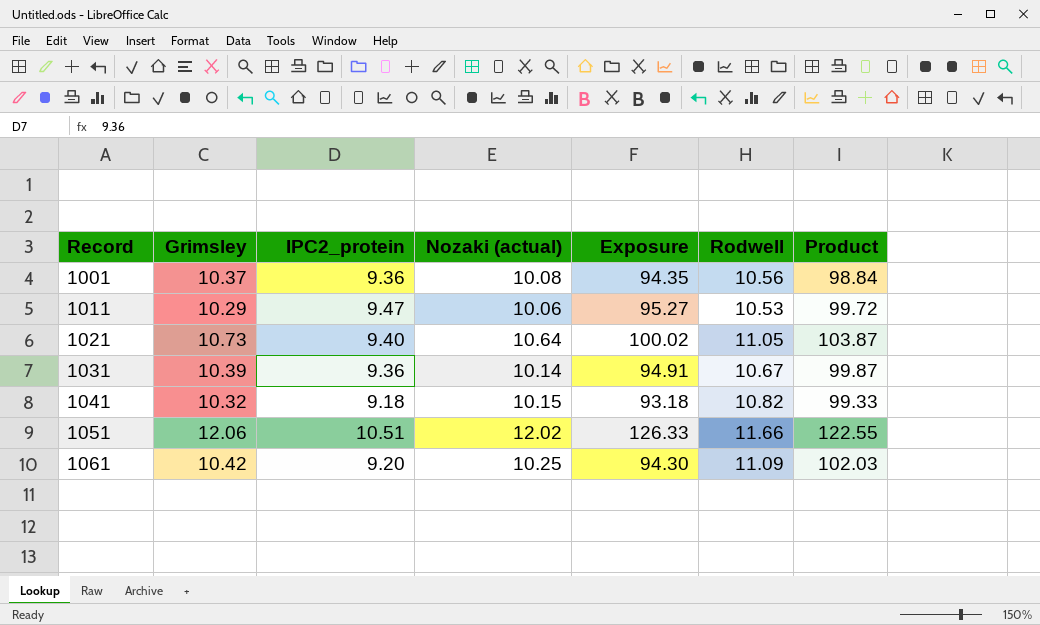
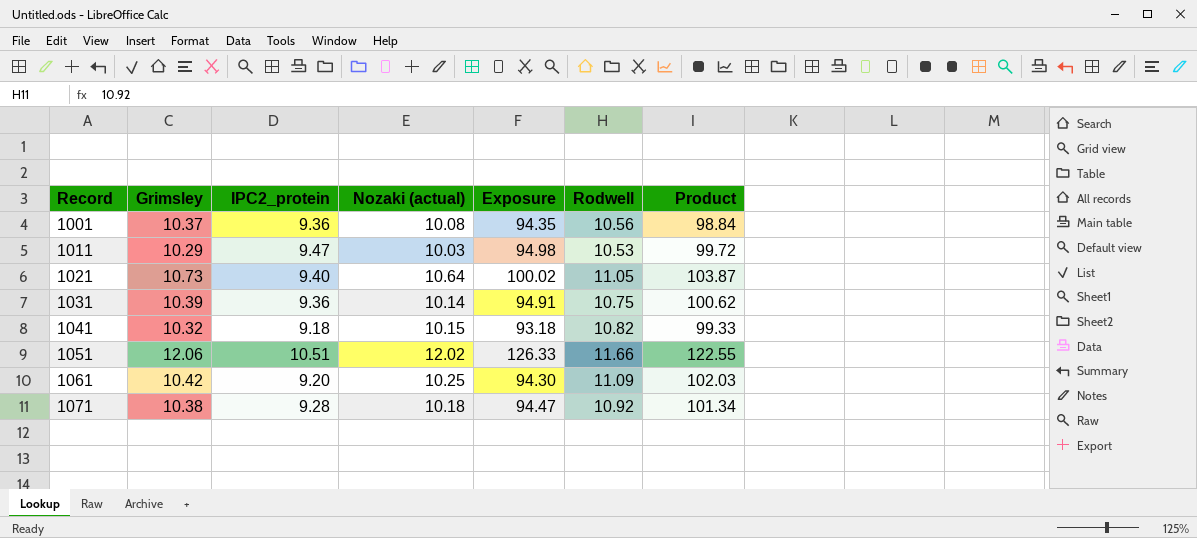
1011 | Nozaki (actual): 10.06 -> 10.03
1011 | Exposure: 95.27 -> 94.98
1031 | Rodwell: 10.67 -> 10.75
1031 | Product: 99.87 -> 100.62
row 1071: none -> 10.38 | 9.28 | 10.18 | 94.47 | 10.92 | 101.34

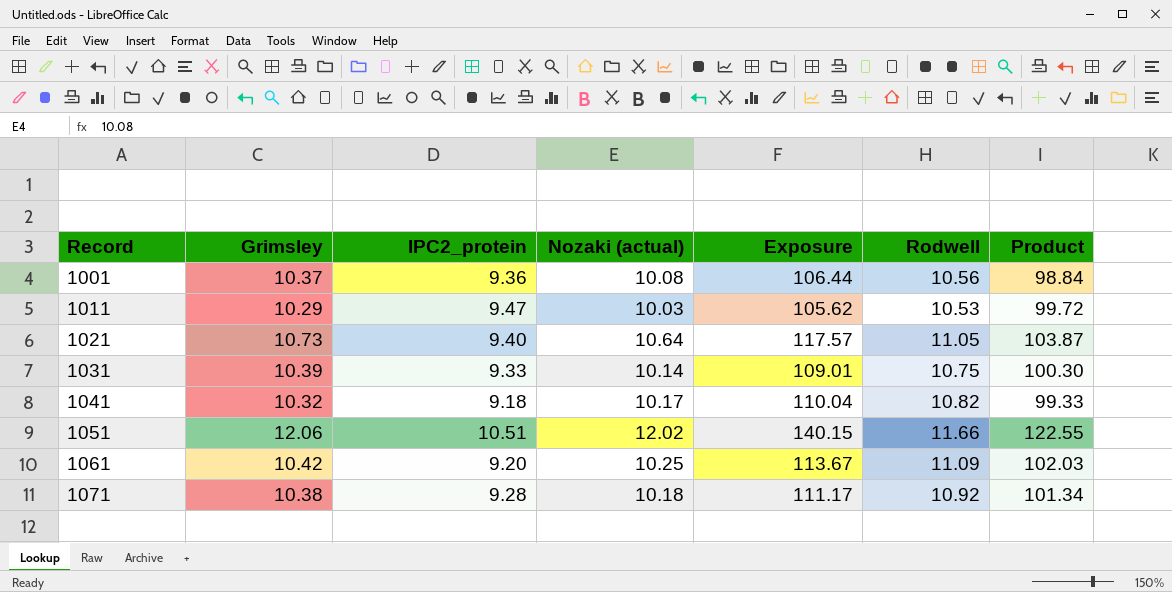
column Exposure | formula: [IPC2_protein] * [Nozaki (actual)] -> [Nozaki (actual)] * [Rodwell]
1031 | IPC2_protein: 9.36 -> 9.33
1031 | Product: 100.62 -> 100.30
1041 | Nozaki (actual): 10.15 -> 10.17

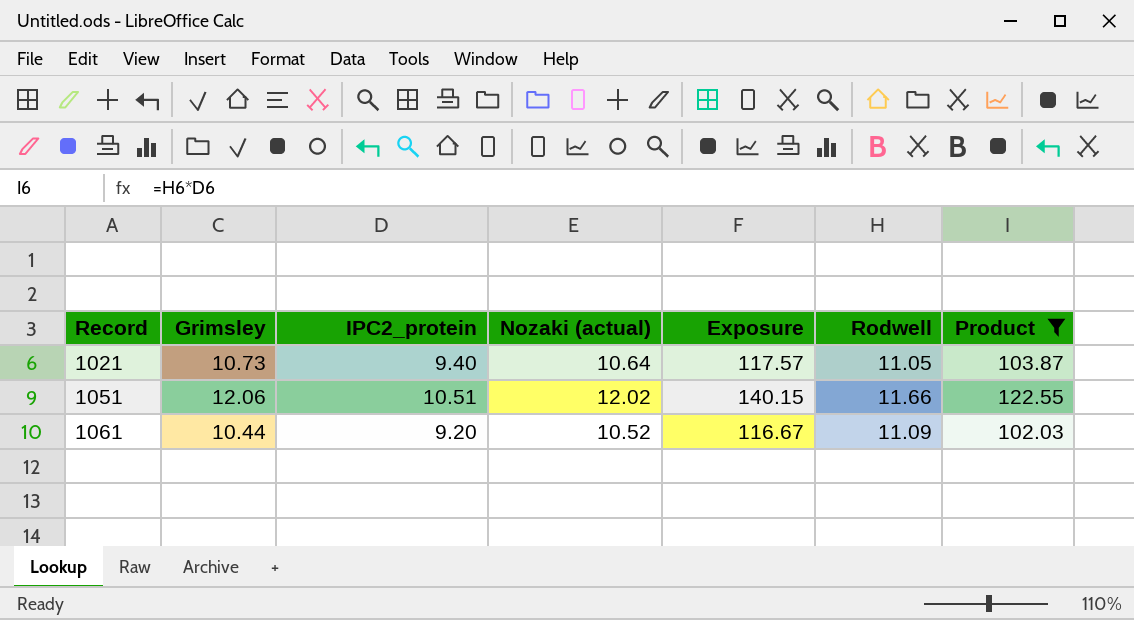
filter: none -> Product >= 102.03
1061 | Grimsley: 10.42 -> 10.44
1061 | Nozaki (actual): 10.25 -> 10.52
1061 | Exposure: 113.67 -> 116.67

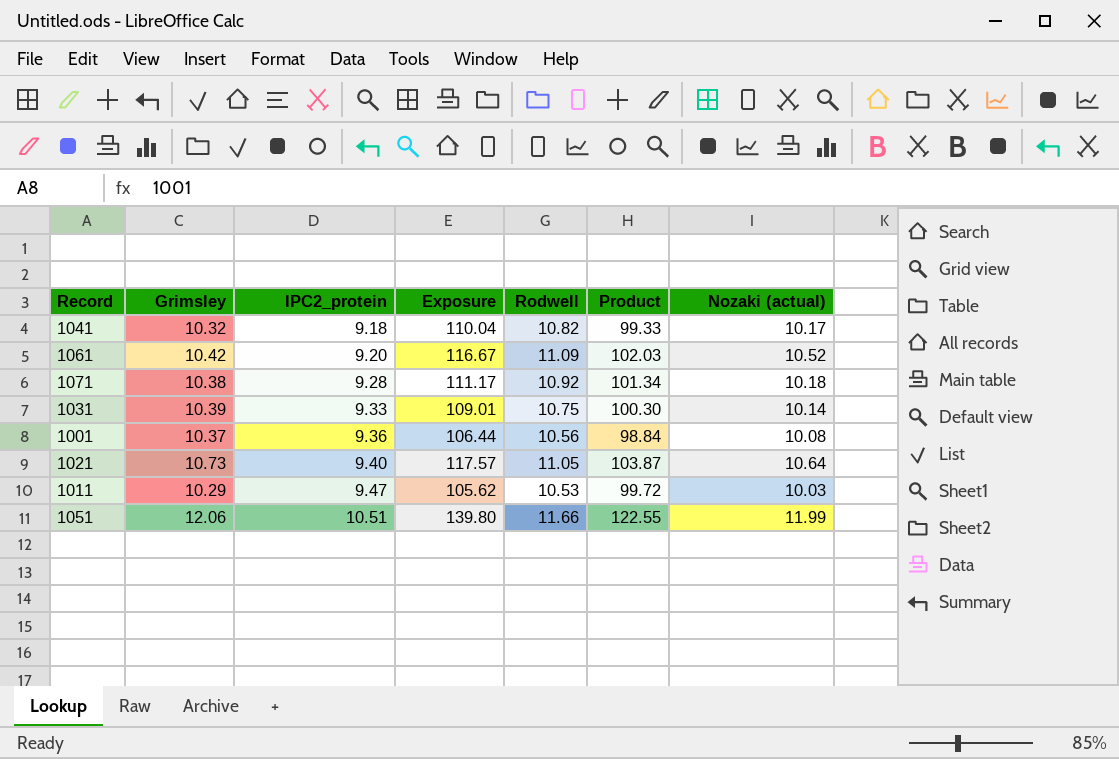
filter: Product >= 102.03 -> none
row order: Record ascending -> IPC2_protein ascending
column Nozaki (actual) | position: 4 -> 7
1061 | Grimsley: 10.44 -> 10.42
1051 | Exposure: 140.15 -> 139.80
1051 | Nozaki (actual): 12.02 -> 11.99

